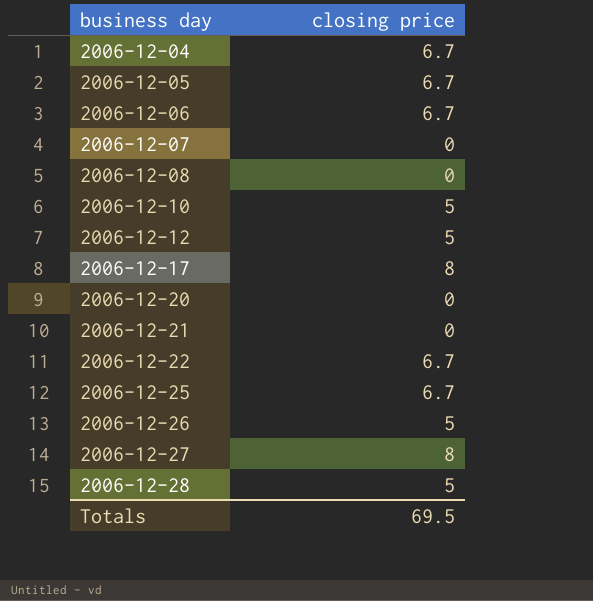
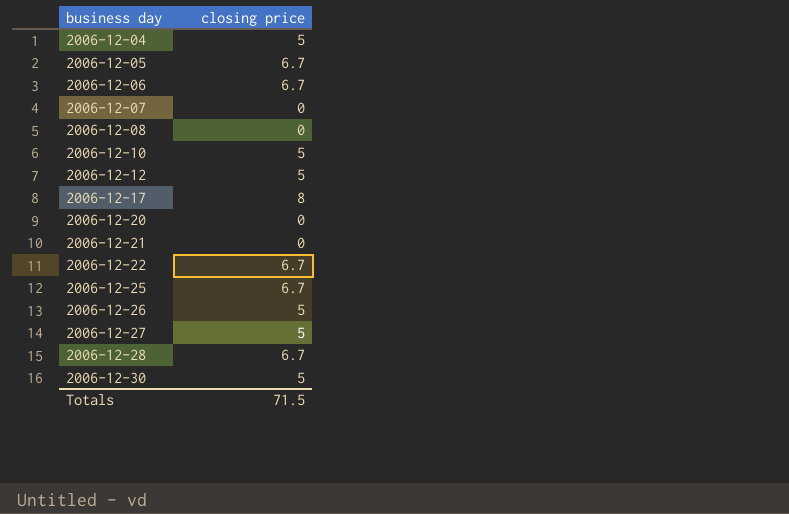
2006-12-04 | closing price: 6.7 -> 5
2006-12-27 | closing price: 8 -> 5
2006-12-28 | closing price: 5 -> 6.7
row 2006-12-30: none -> 5
Totals | closing price: 69.5 -> 71.5

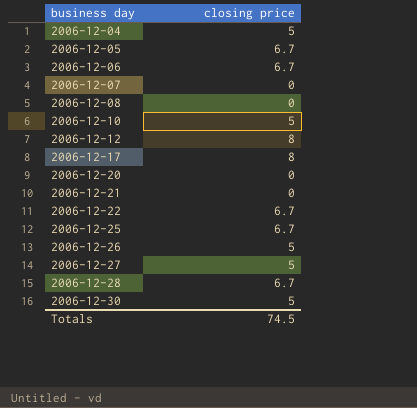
2006-12-12 | closing price: 5 -> 8
Totals | closing price: 71.5 -> 74.5

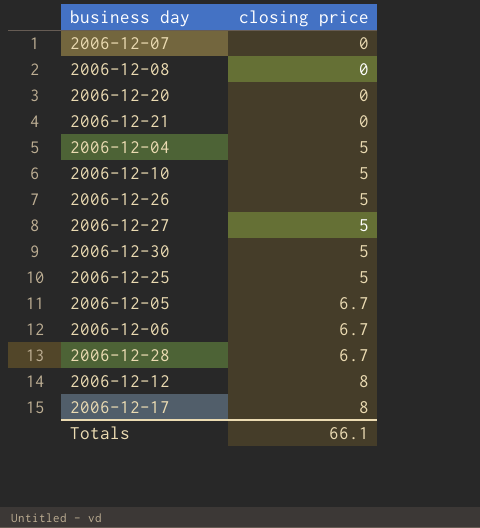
row order: business day ascending -> closing price ascending
row 2006-12-22: 6.7 -> none
2006-12-25 | closing price: 6.7 -> 5
Totals | closing price: 74.5 -> 66.1

